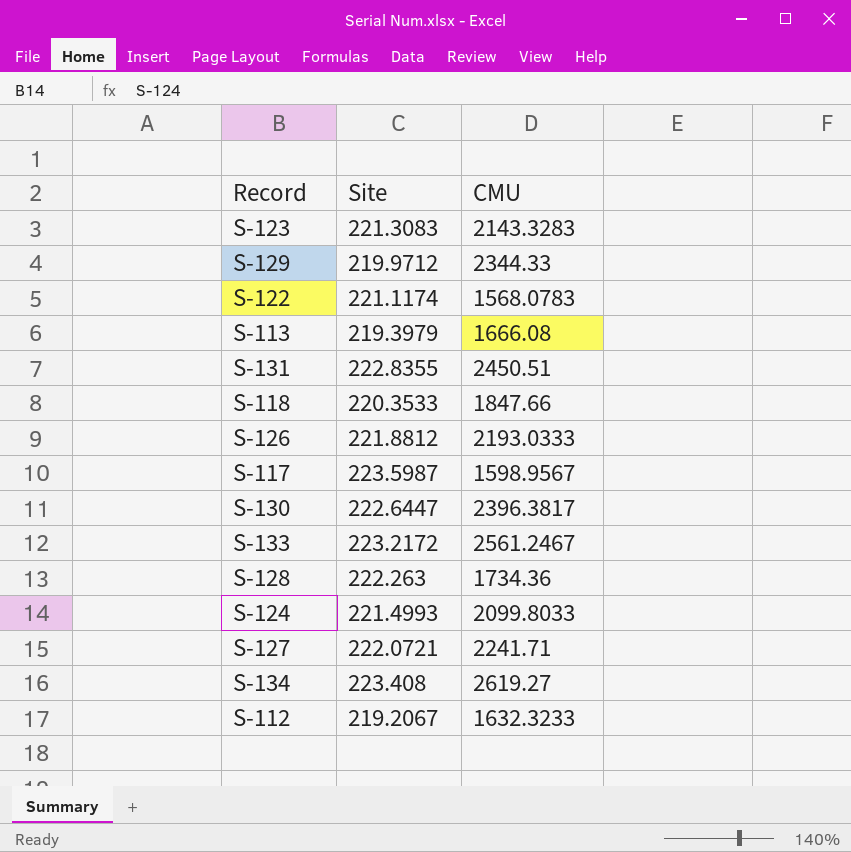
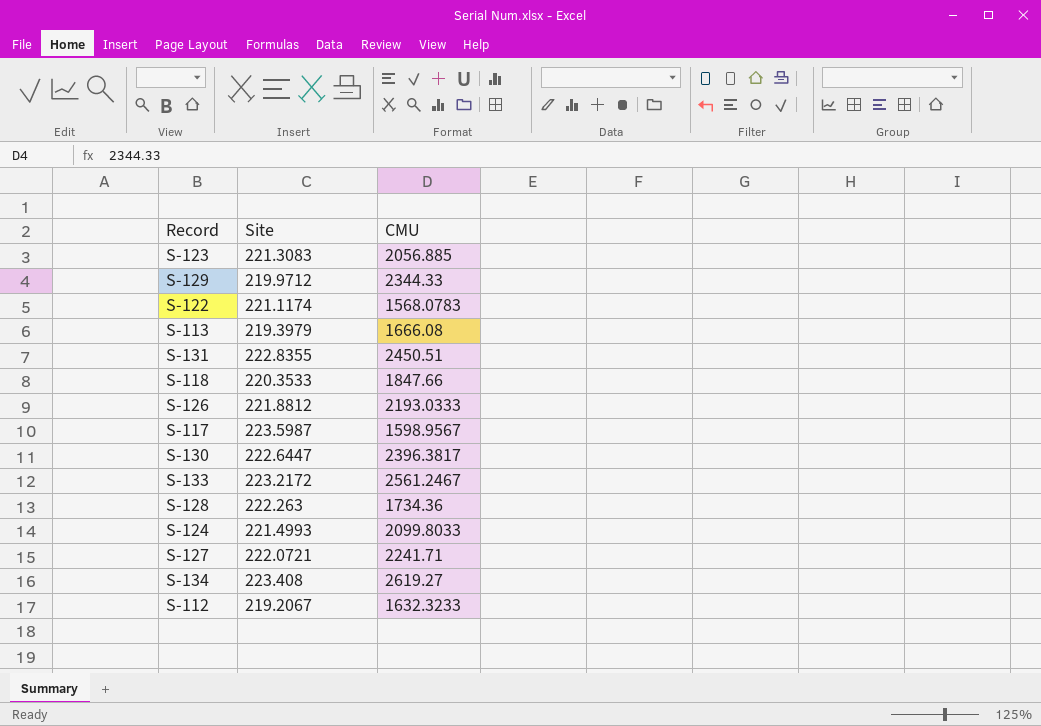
S-123 | CMU: 2143.3283 -> 2056.885

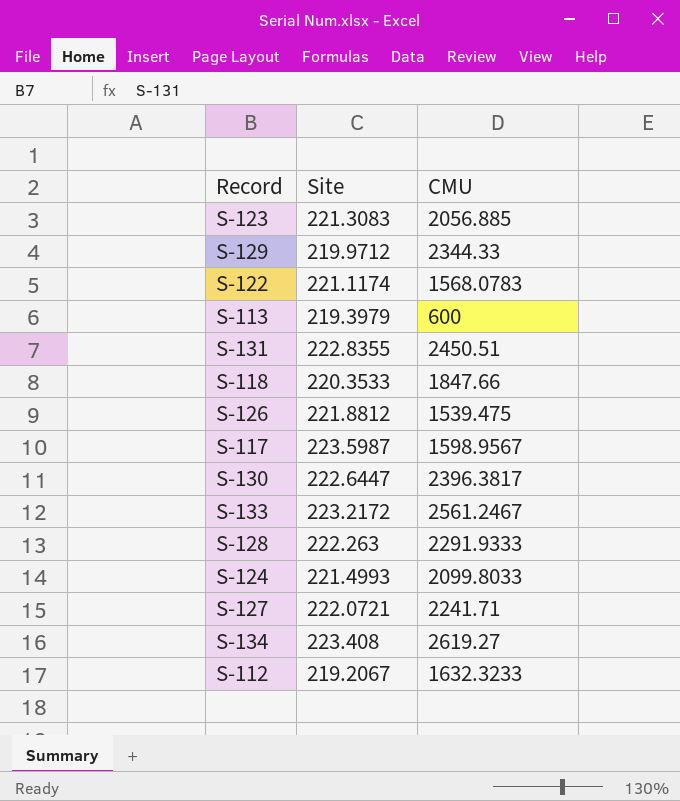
S-113 | CMU: 1666.08 -> 600
S-126 | CMU: 2193.0333 -> 1539.475
S-128 | CMU: 1734.36 -> 2291.9333

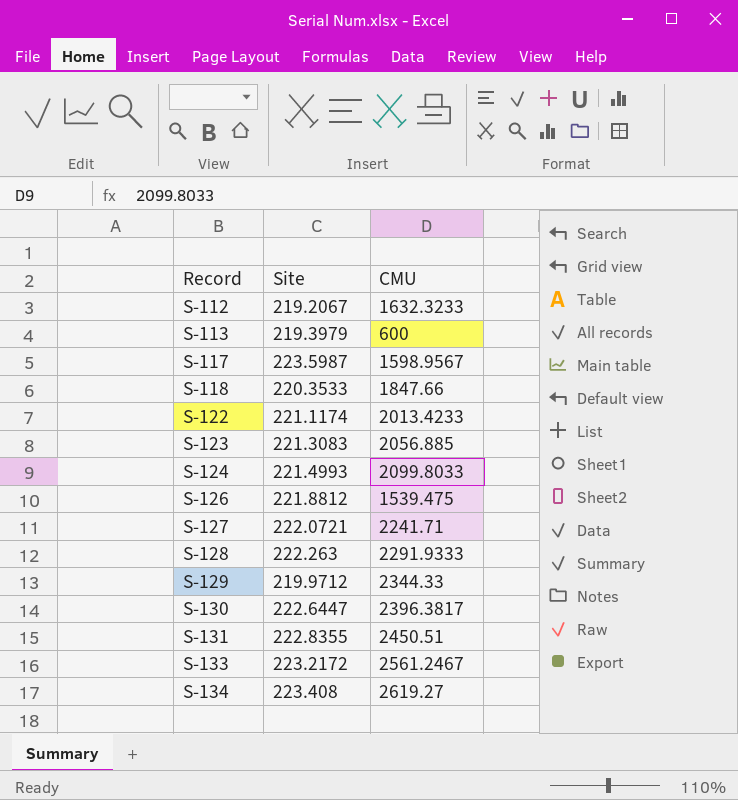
row order: none -> Record ascending
S-122 | CMU: 1568.0783 -> 2013.4233

